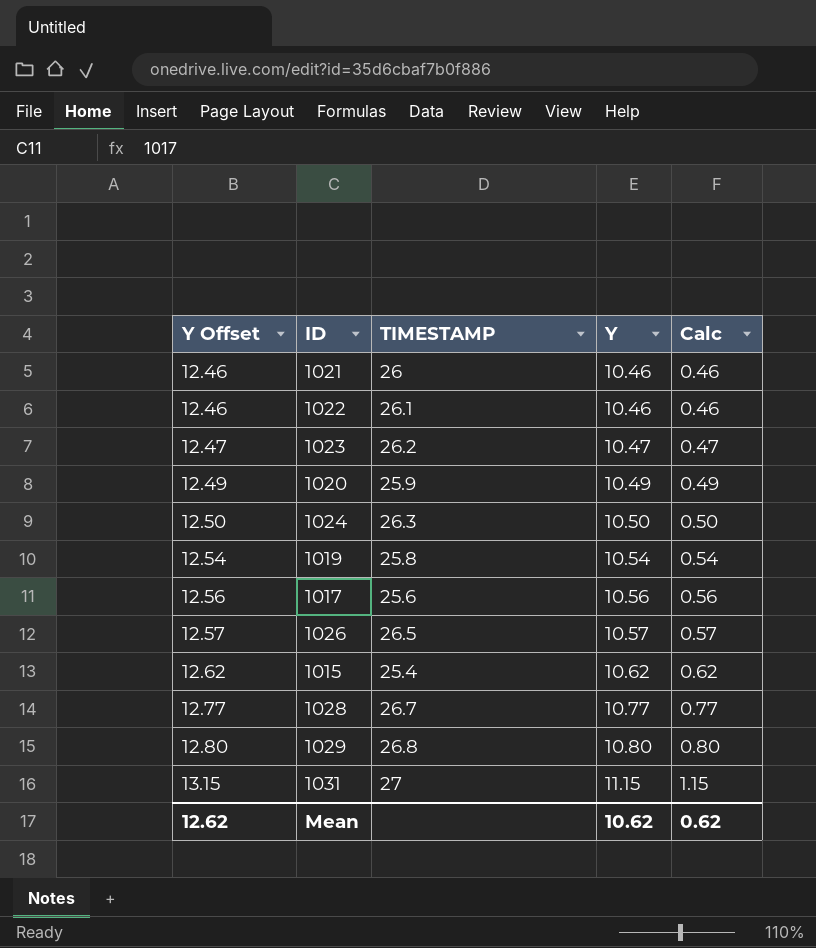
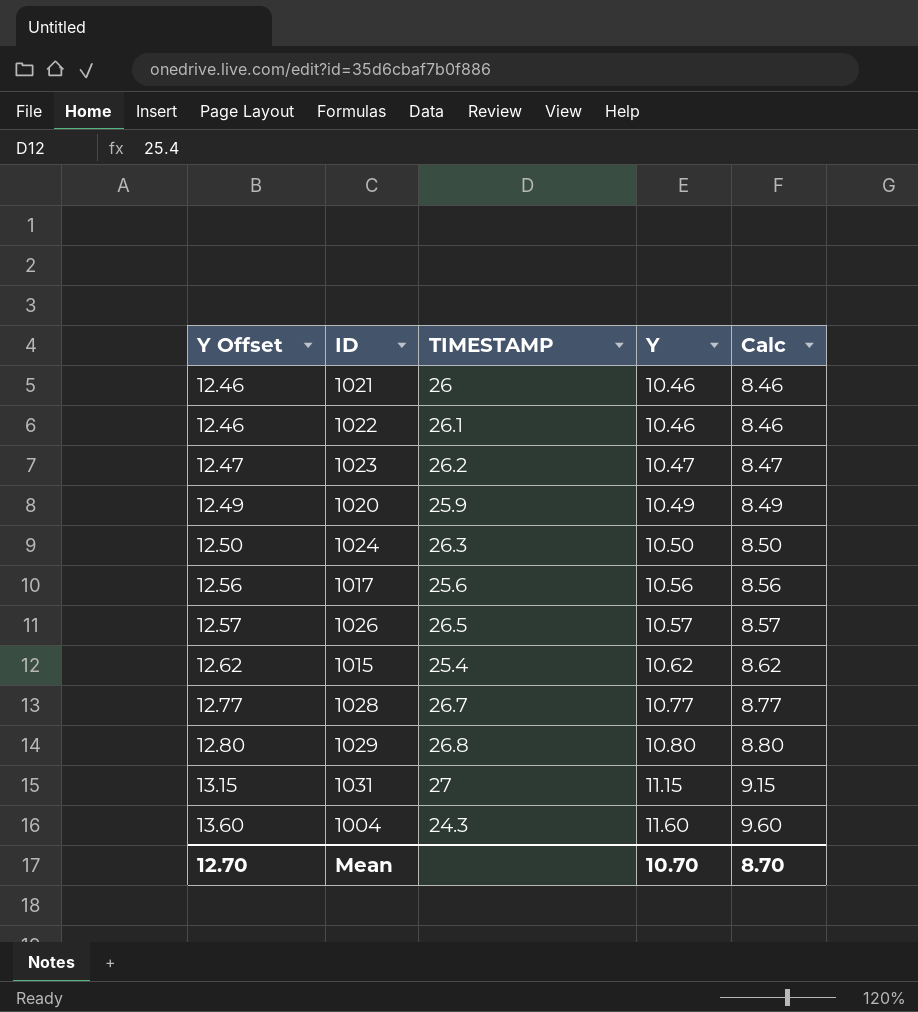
column Calc | formula: [Y] - 10 -> [Y] - 2
row 1019: 12.54 | 25.8 | 10.54 | 0.54 -> none
row 1004: none -> 13.60 | 24.3 | 11.60 | 9.60
Mean | Y Offset: 12.62 -> 12.70
Mean | Y: 10.62 -> 10.70
Mean | Calc: 0.62 -> 8.70

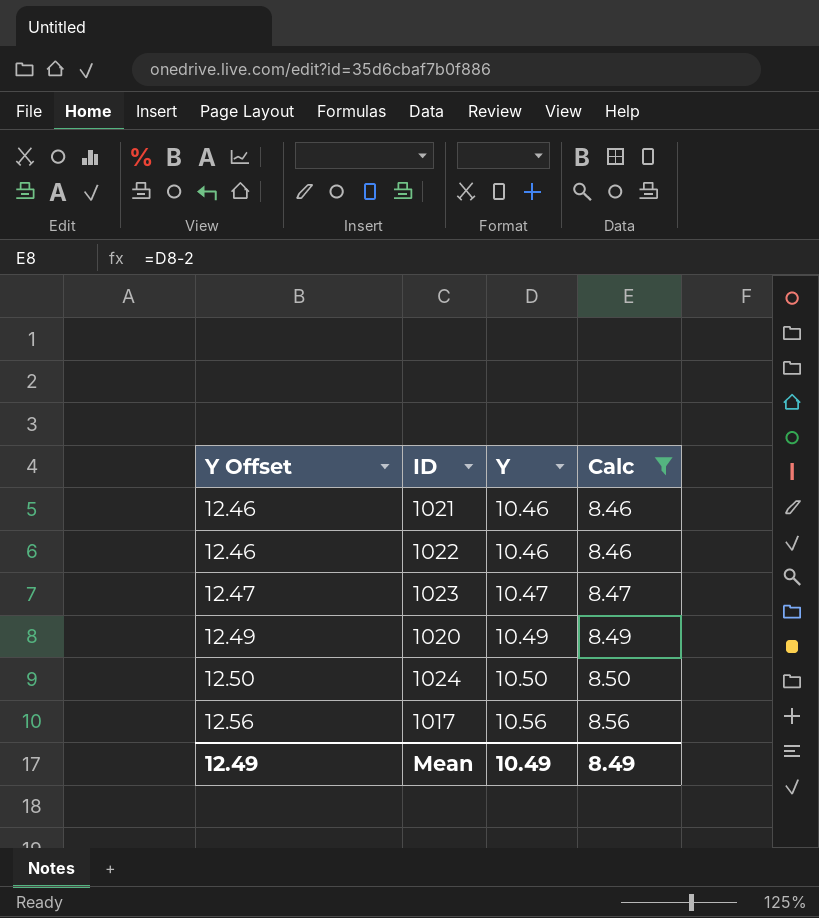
filter: none -> Calc <= 8.56
column TIMESTAMP | position: 3 -> none
Mean | Y Offset: 12.70 -> 12.49
Mean | Y: 10.70 -> 10.49
Mean | Calc: 8.70 -> 8.49

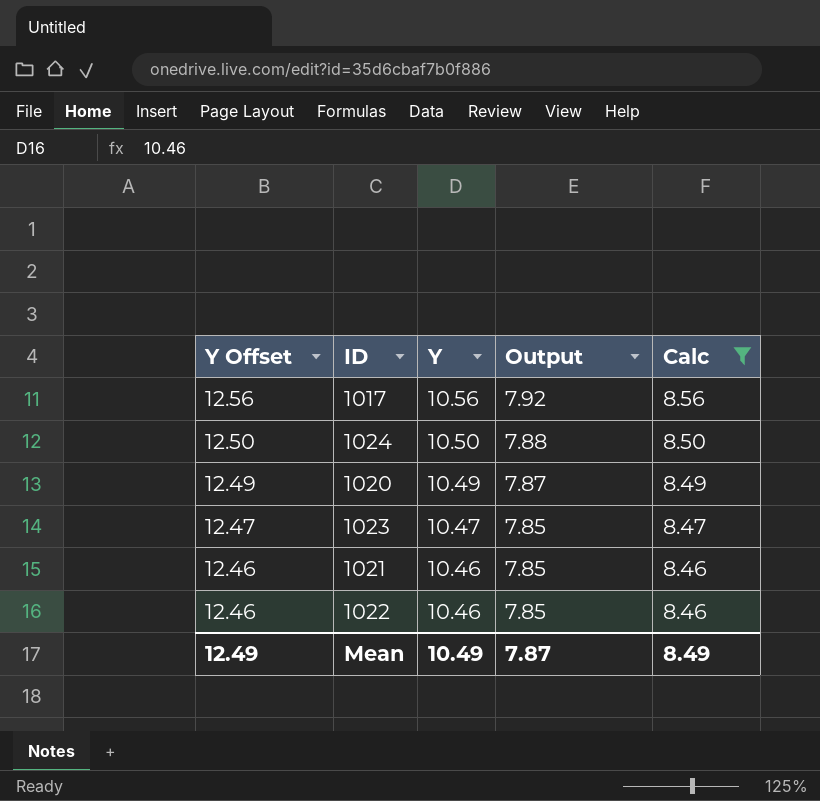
row order: Y Offset ascending -> Y Offset descending
column Output | formula: none -> [Y] * 0.75

